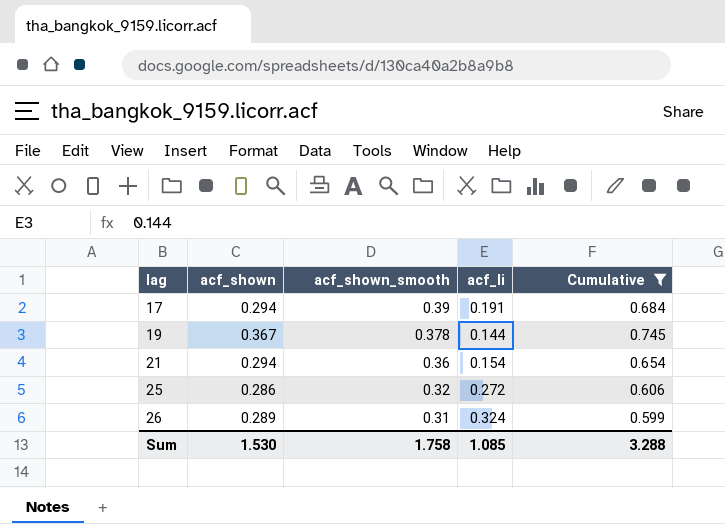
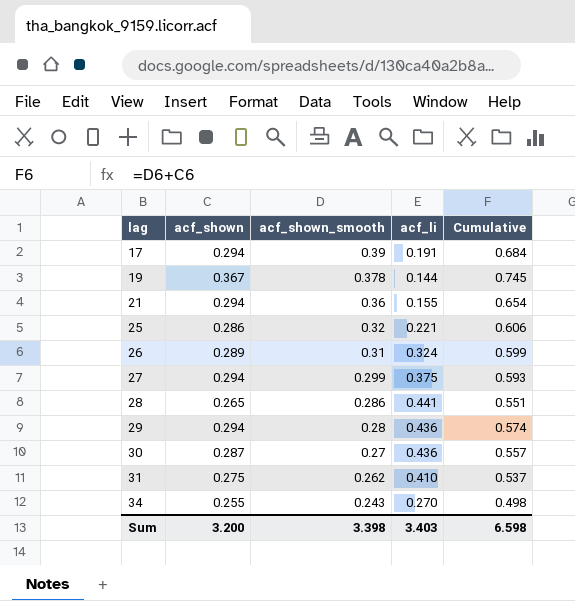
filter: Cumulative >= 0.599 -> none
21 | acf_li: 0.154 -> 0.155
25 | acf_li: 0.272 -> 0.221
Sum | acf_shown: 1.530 -> 3.200
Sum | acf_shown_smooth: 1.758 -> 3.398
Sum | acf_li: 1.085 -> 3.403
Sum | Cumulative: 3.288 -> 6.598

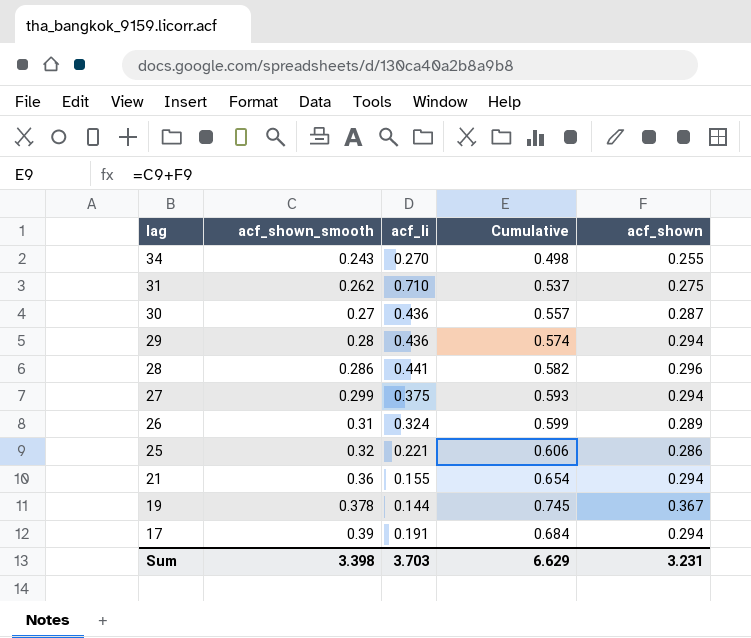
row order: lag ascending -> lag descending
column acf_shown | position: 2 -> 5
31 | acf_li: 0.410 -> 0.710
28 | Cumulative: 0.551 -> 0.582
28 | acf_shown: 0.265 -> 0.296
Sum | acf_li: 3.403 -> 3.703
Sum | Cumulative: 6.598 -> 6.629
Sum | acf_shown: 3.200 -> 3.231

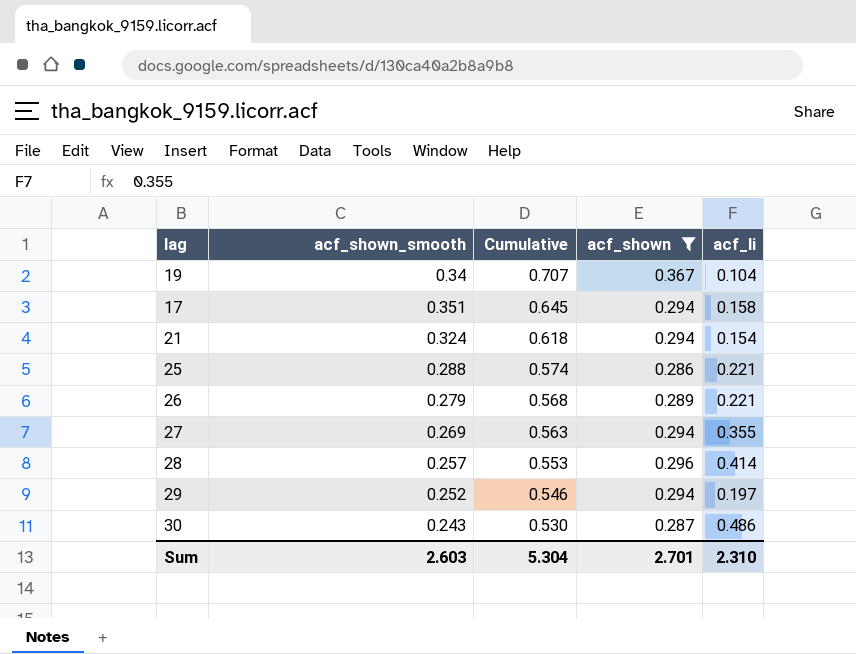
filter: none -> acf_shown >= 0.286
row order: lag descending -> Cumulative descending
column acf_li | position: 3 -> 5
19 | acf_shown_smooth: 0.378 -> 0.34
19 | Cumulative: 0.745 -> 0.707
19 | acf_li: 0.144 -> 0.104
17 | acf_shown_smooth: 0.39 -> 0.351
17 | Cumulative: 0.684 -> 0.645
17 | acf_li: 0.191 -> 0.158
21 | acf_shown_smooth: 0.36 -> 0.324
21 | Cumulative: 0.654 -> 0.618
21 | acf_li: 0.155 -> 0.154
25 | acf_shown_smooth: 0.32 -> 0.288
25 | Cumulative: 0.606 -> 0.574
26 | acf_shown_smooth: 0.31 -> 0.279
26 | Cumulative: 0.599 -> 0.568
26 | acf_li: 0.324 -> 0.221
27 | acf_shown_smooth: 0.299 -> 0.269
27 | Cumulative: 0.593 -> 0.563
27 | acf_li: 0.375 -> 0.355
28 | acf_shown_smooth: 0.286 -> 0.257
28 | Cumulative: 0.582 -> 0.553
28 | acf_li: 0.441 -> 0.414
29 | acf_shown_smooth: 0.28 -> 0.252
29 | Cumulative: 0.574 -> 0.546
29 | acf_li: 0.436 -> 0.197
30 | acf_shown_smooth: 0.27 -> 0.243
30 | Cumulative: 0.557 -> 0.530
30 | acf_li: 0.436 -> 0.486
Sum | acf_shown_smooth: 3.398 -> 2.603
Sum | Cumulative: 6.629 -> 5.304
Sum | acf_shown: 3.231 -> 2.701
Sum | acf_li: 3.703 -> 2.310

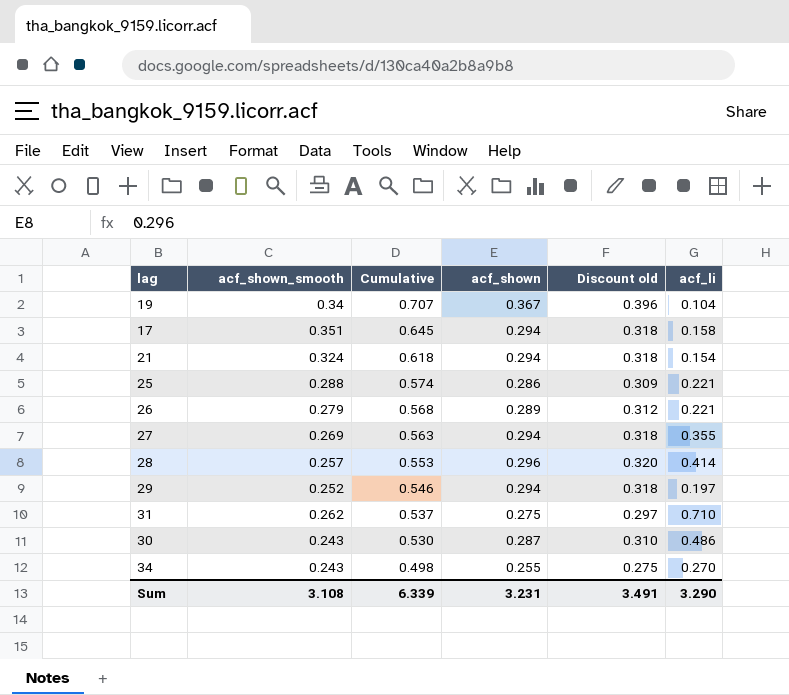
filter: acf_shown >= 0.286 -> none
column Discount old | formula: none -> [acf_shown] * 1.08
Sum | acf_shown_smooth: 2.603 -> 3.108
Sum | Cumulative: 5.304 -> 6.339
Sum | acf_shown: 2.701 -> 3.231
Sum | acf_li: 2.310 -> 3.290

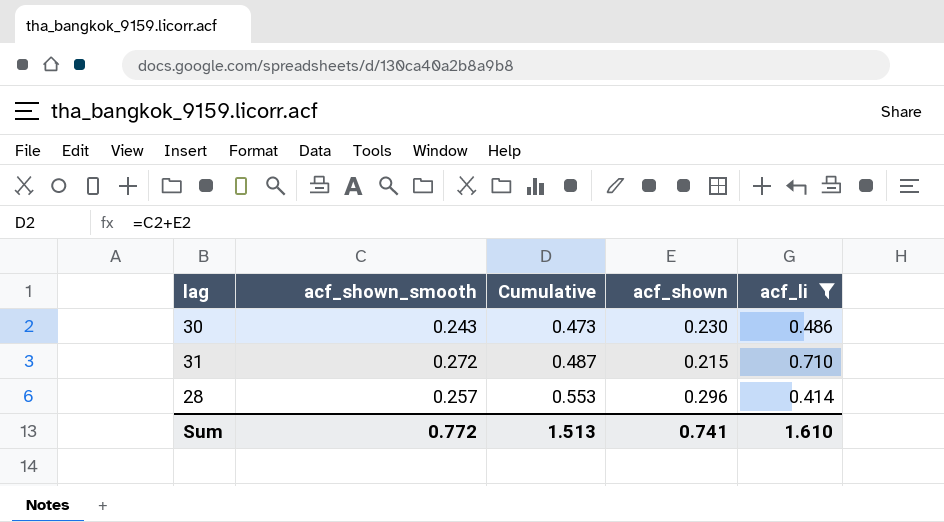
filter: none -> acf_li >= 0.414
row order: Cumulative descending -> Cumulative ascending
column Discount old | formula: [acf_shown] * 1.08 -> none
30 | Cumulative: 0.530 -> 0.473
30 | acf_shown: 0.287 -> 0.230
31 | acf_shown_smooth: 0.262 -> 0.272
31 | Cumulative: 0.537 -> 0.487
31 | acf_shown: 0.275 -> 0.215
Sum | acf_shown_smooth: 3.108 -> 0.772
Sum | Cumulative: 6.339 -> 1.513
Sum | acf_shown: 3.231 -> 0.741
Sum | acf_li: 3.290 -> 1.610

